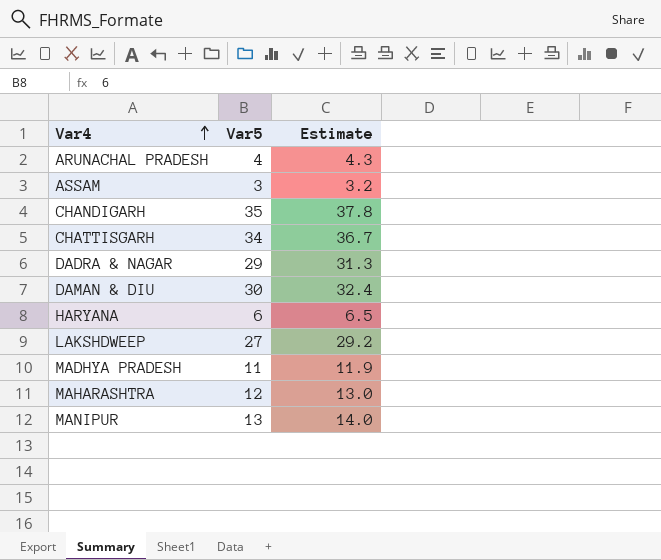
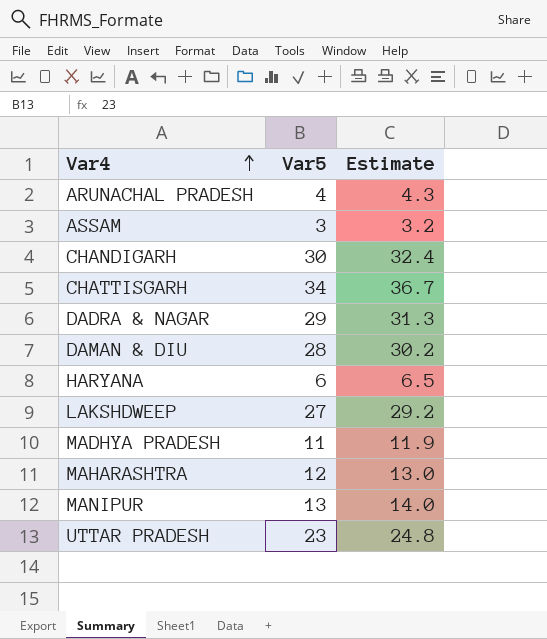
CHANDIGARH | Var5: 35 -> 30
CHANDIGARH | Estimate: 37.8 -> 32.4
DAMAN & DIU | Var5: 30 -> 28
DAMAN & DIU | Estimate: 32.4 -> 30.2
row UTTAR PRADESH: none -> 23 | 24.8

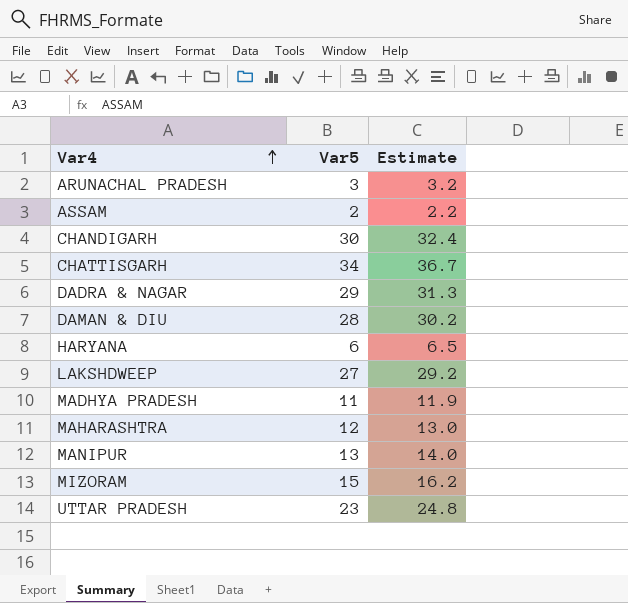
ARUNACHAL PRADESH | Var5: 4 -> 3
ARUNACHAL PRADESH | Estimate: 4.3 -> 3.2
ASSAM | Var5: 3 -> 2
ASSAM | Estimate: 3.2 -> 2.2
row MIZORAM: none -> 15 | 16.2

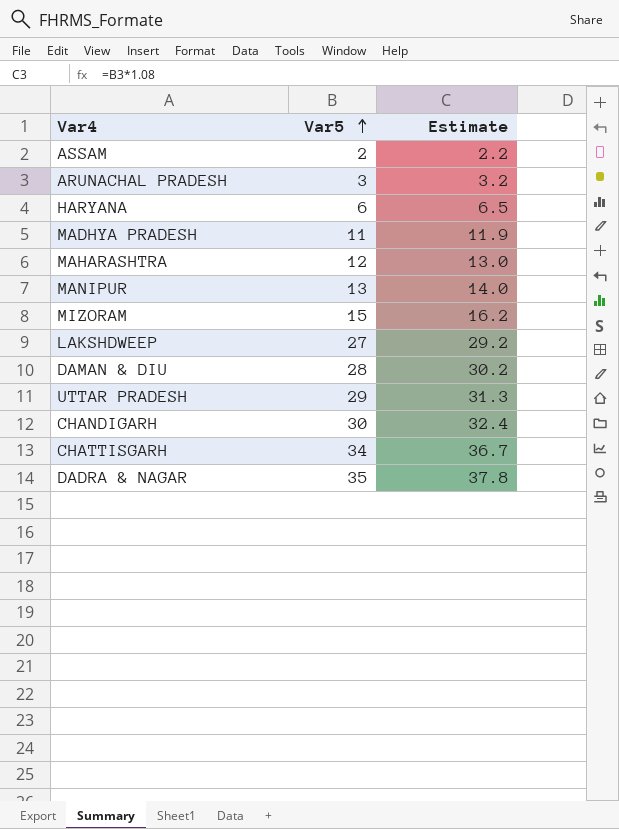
row order: Var4 ascending -> Var5 ascending
UTTAR PRADESH | Var5: 23 -> 29
UTTAR PRADESH | Estimate: 24.8 -> 31.3
DADRA & NAGAR | Var5: 29 -> 35
DADRA & NAGAR | Estimate: 31.3 -> 37.8

